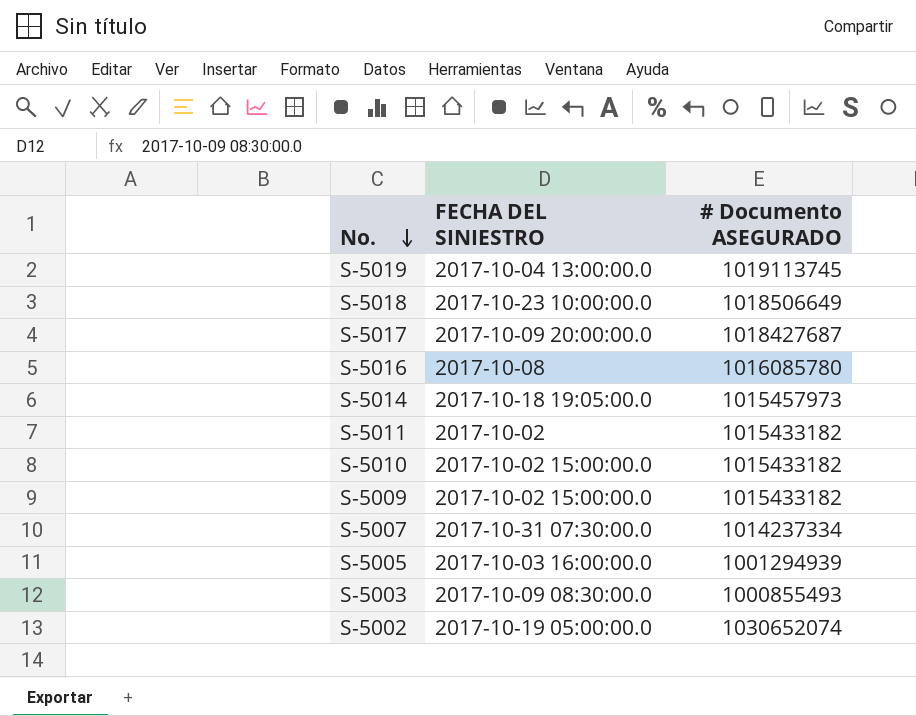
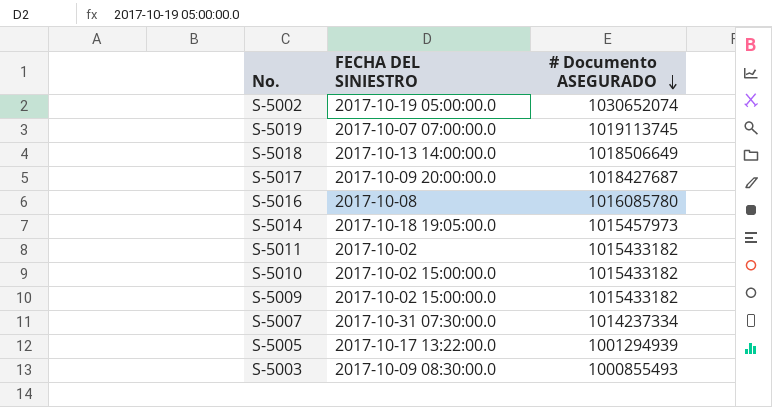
row order: No. descending -> # Documento ASEGURADO descending
S-5019 | FECHA DEL SINIESTRO: 2017-10-04 13:00:00.0 -> 2017-10-07 07:00:00.0
S-5018 | FECHA DEL SINIESTRO: 2017-10-23 10:00:00.0 -> 2017-10-13 14:00:00.0
S-5005 | FECHA DEL SINIESTRO: 2017-10-03 16:00:00.0 -> 2017-10-17 13:22:00.0

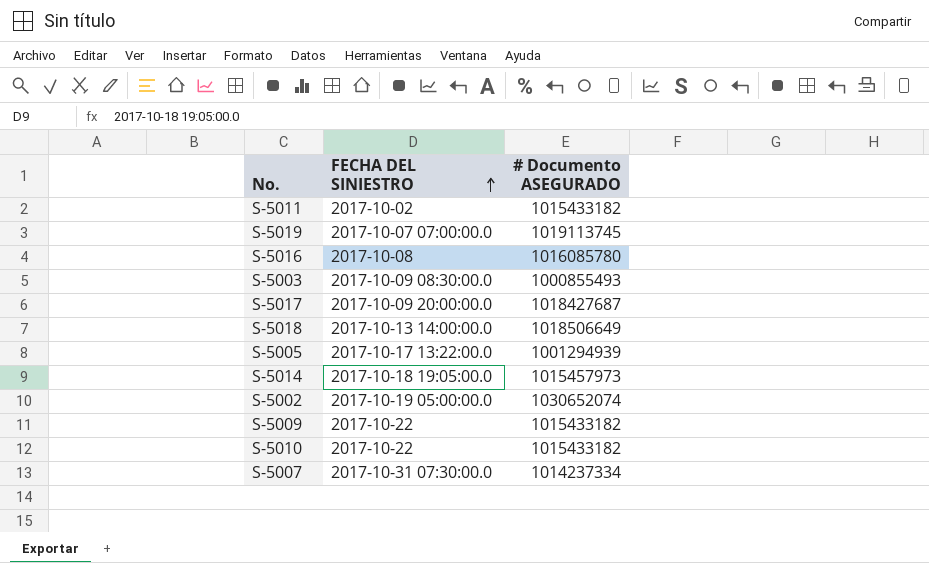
row order: # Documento ASEGURADO descending -> FECHA DEL SINIESTRO ascending
S-5009 | FECHA DEL SINIESTRO: 2017-10-02 15:00:00.0 -> 2017-10-22
S-5010 | FECHA DEL SINIESTRO: 2017-10-02 15:00:00.0 -> 2017-10-22

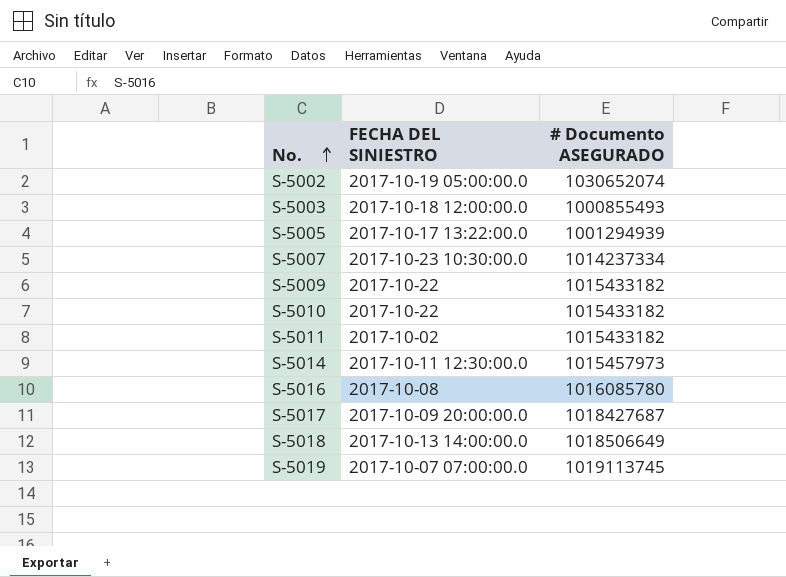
row order: FECHA DEL SINIESTRO ascending -> No. ascending
S-5003 | FECHA DEL SINIESTRO: 2017-10-09 08:30:00.0 -> 2017-10-18 12:00:00.0
S-5007 | FECHA DEL SINIESTRO: 2017-10-31 07:30:00.0 -> 2017-10-23 10:30:00.0
S-5014 | FECHA DEL SINIESTRO: 2017-10-18 19:05:00.0 -> 2017-10-11 12:30:00.0

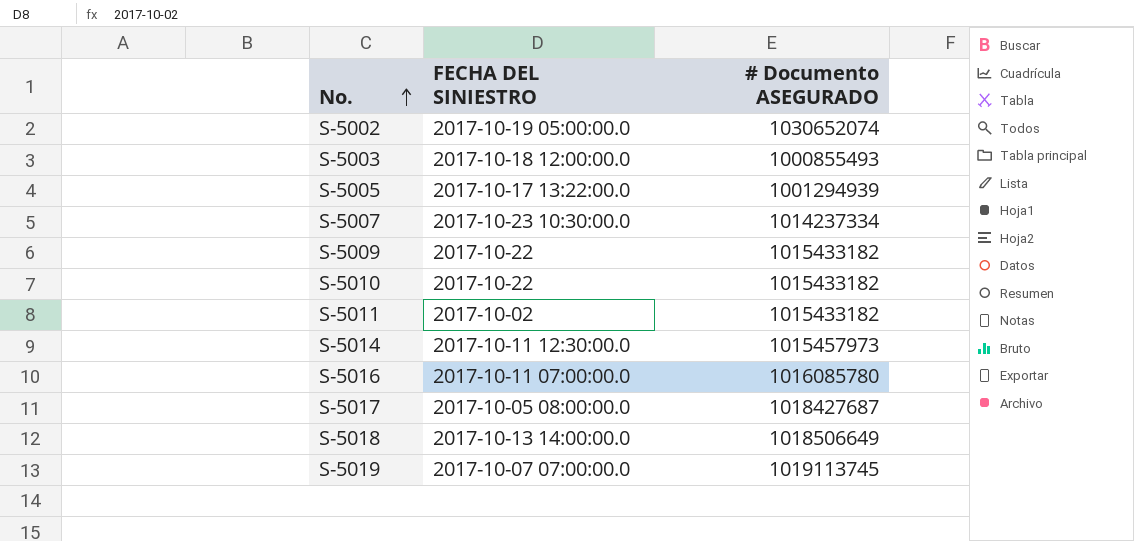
S-5016 | FECHA DEL SINIESTRO: 2017-10-08 -> 2017-10-11 07:00:00.0
S-5017 | FECHA DEL SINIESTRO: 2017-10-09 20:00:00.0 -> 2017-10-05 08:00:00.0

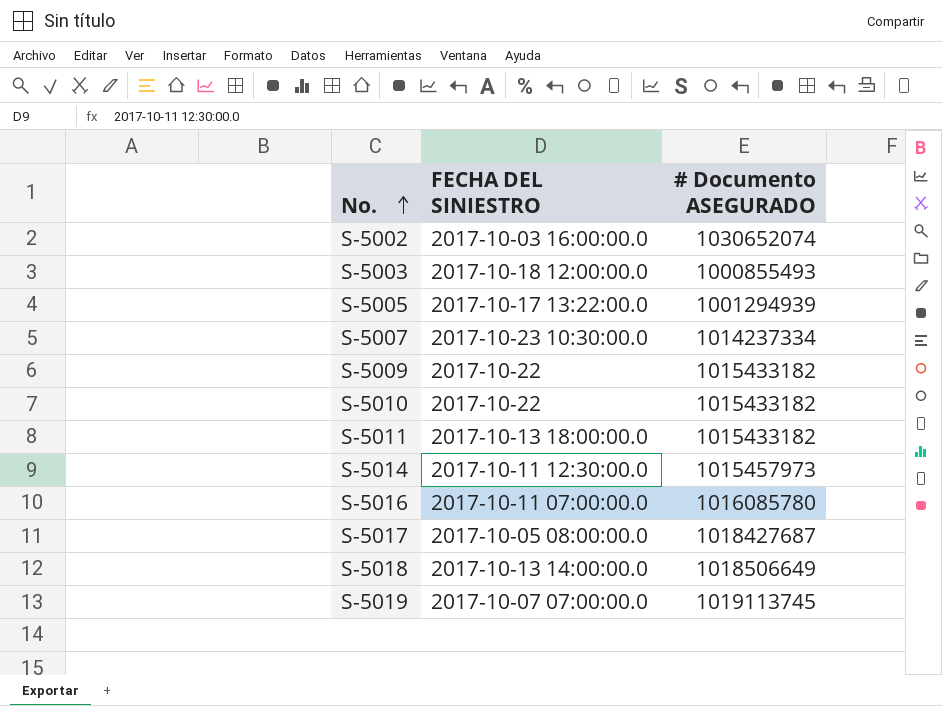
S-5002 | FECHA DEL SINIESTRO: 2017-10-19 05:00:00.0 -> 2017-10-03 16:00:00.0
S-5011 | FECHA DEL SINIESTRO: 2017-10-02 -> 2017-10-13 18:00:00.0

